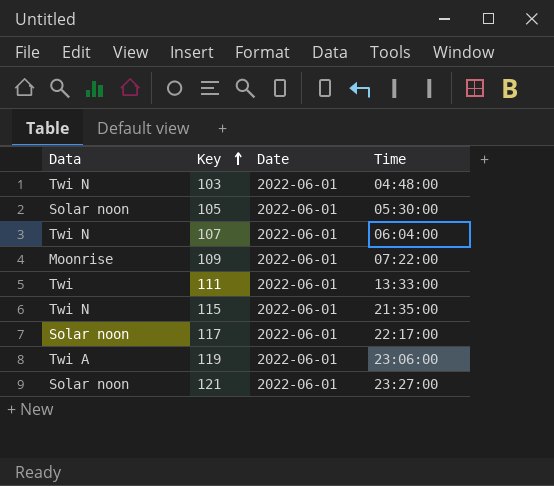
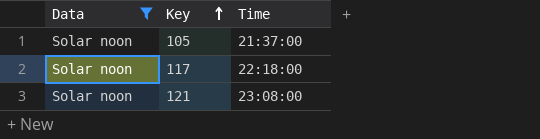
filter: none -> Data = Solar noon
column Date | position: 3 -> none
105 | Time: 05:30:00 -> 21:37:00
117 | Time: 22:17:00 -> 22:18:00
121 | Time: 23:27:00 -> 23:08:00

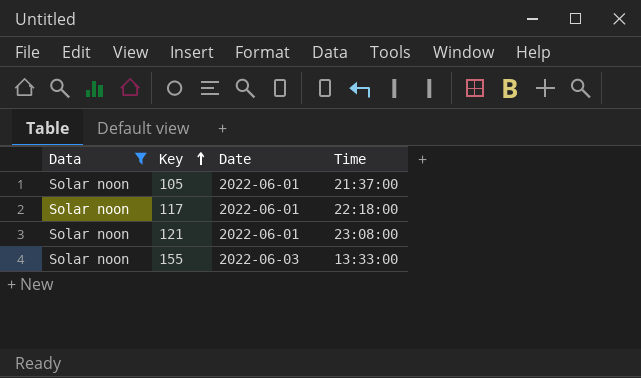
column Date | position: none -> 3
row 155: none -> Solar noon | 2022-06-03 | 13:33:00

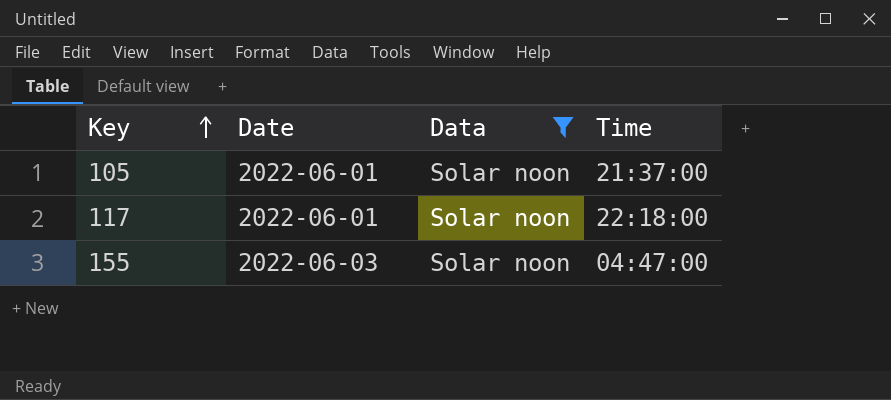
column Data | position: 1 -> 3
row 121: Solar noon | 2022-06-01 | 23:08:00 -> none
155 | Time: 13:33:00 -> 04:47:00

